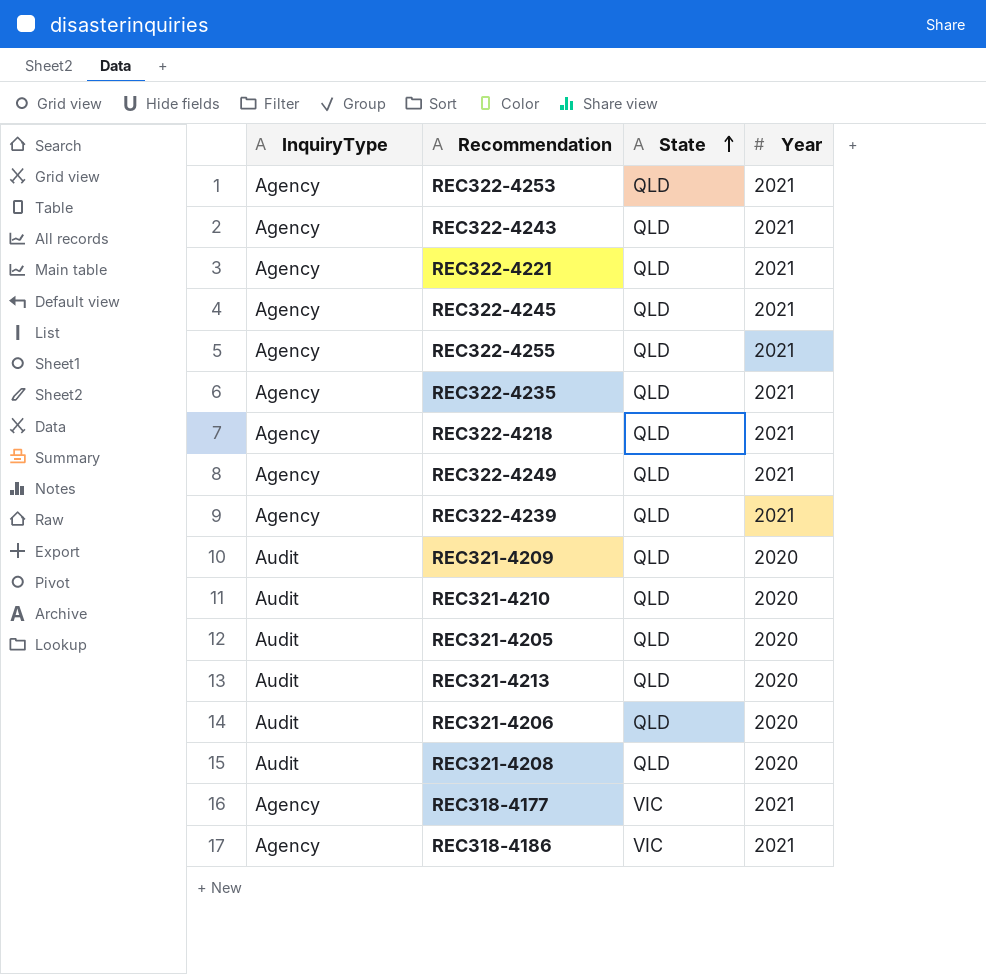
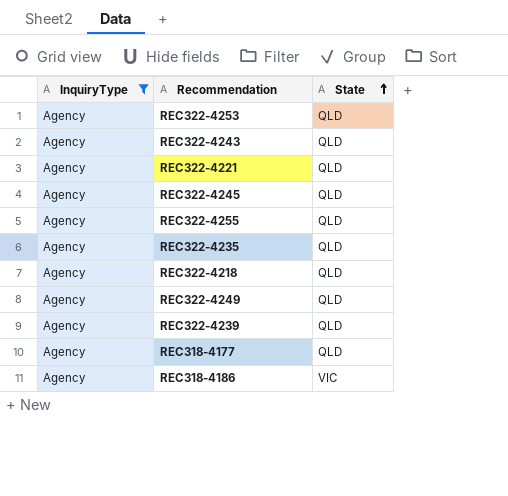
filter: none -> InquiryType = Agency
column Year | position: 4 -> none
REC318-4177 | State: VIC -> QLD

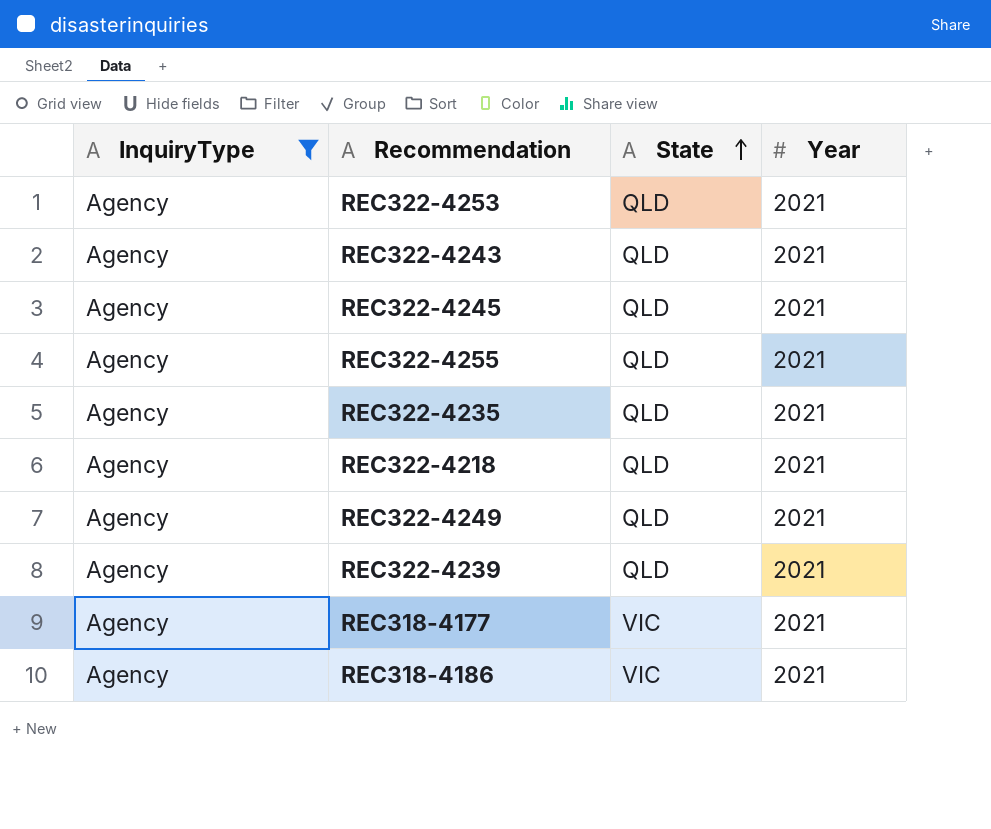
column Year | position: none -> 4
row REC322-4221: Agency | QLD -> none
REC318-4177 | State: QLD -> VIC

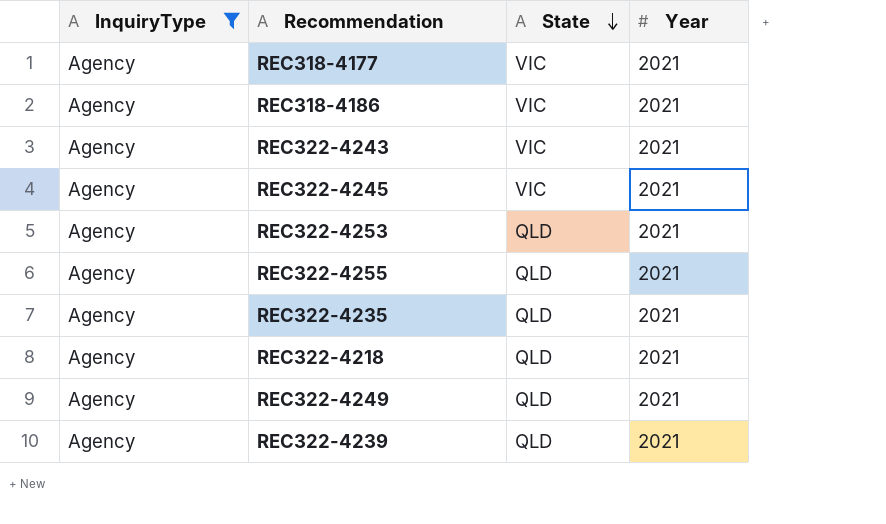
row order: State ascending -> State descending
REC322-4243 | State: QLD -> VIC
REC322-4245 | State: QLD -> VIC

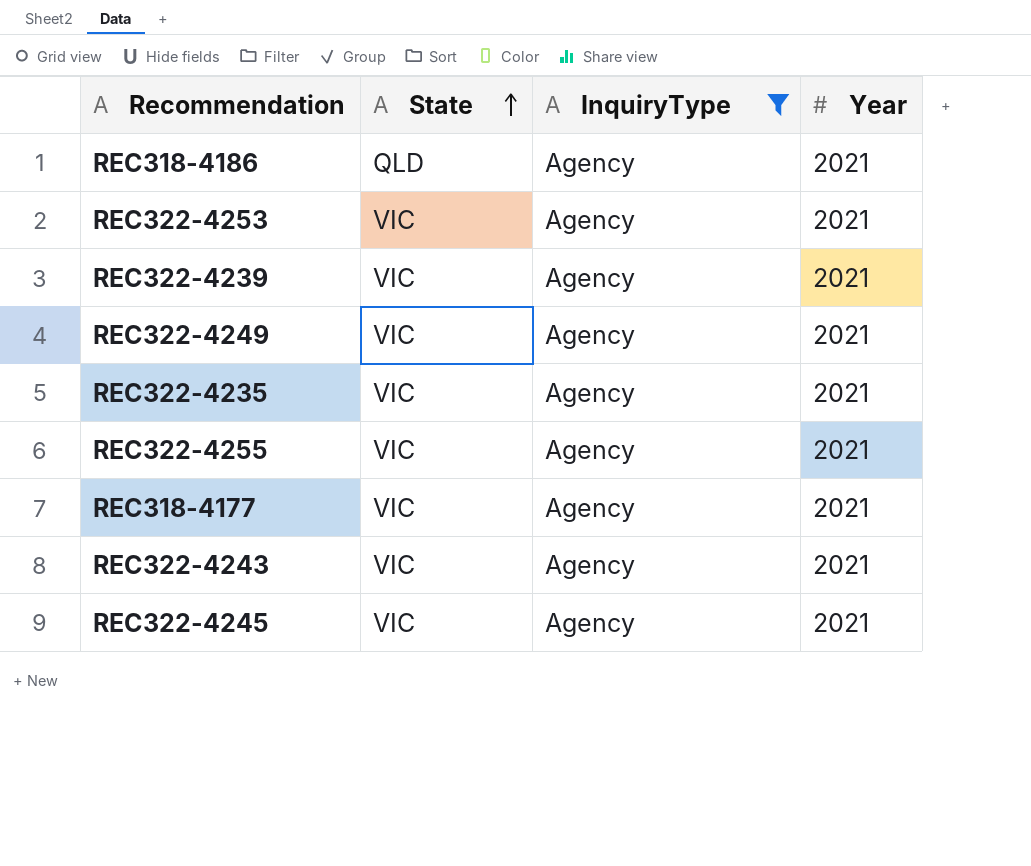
row order: State descending -> State ascending
column InquiryType | position: 1 -> 3
row REC322-4218: Agency | QLD | 2021 -> none
REC318-4186 | State: VIC -> QLD
REC322-4253 | State: QLD -> VIC
REC322-4239 | State: QLD -> VIC
REC322-4249 | State: QLD -> VIC
REC322-4235 | State: QLD -> VIC
REC322-4255 | State: QLD -> VIC

